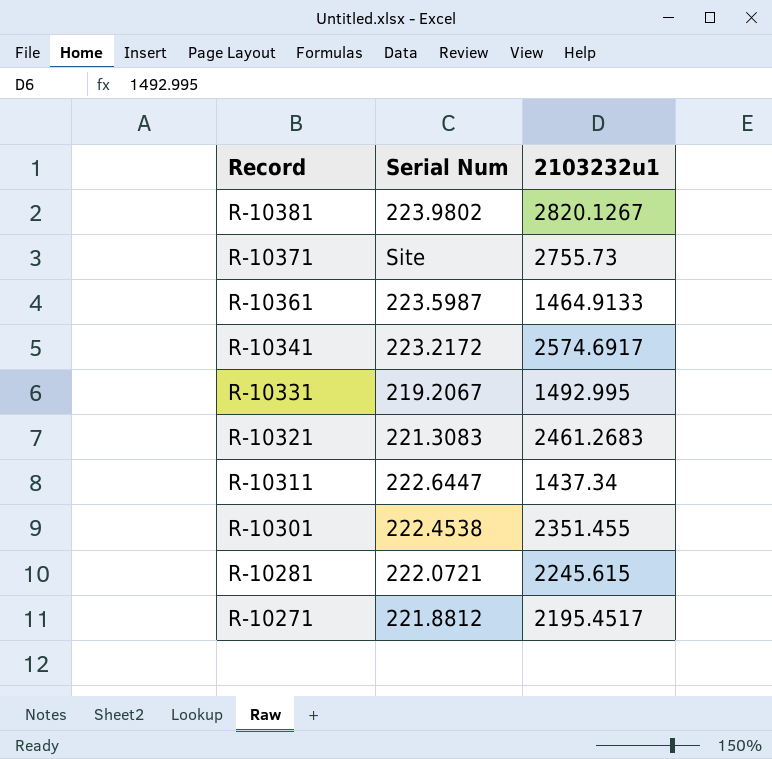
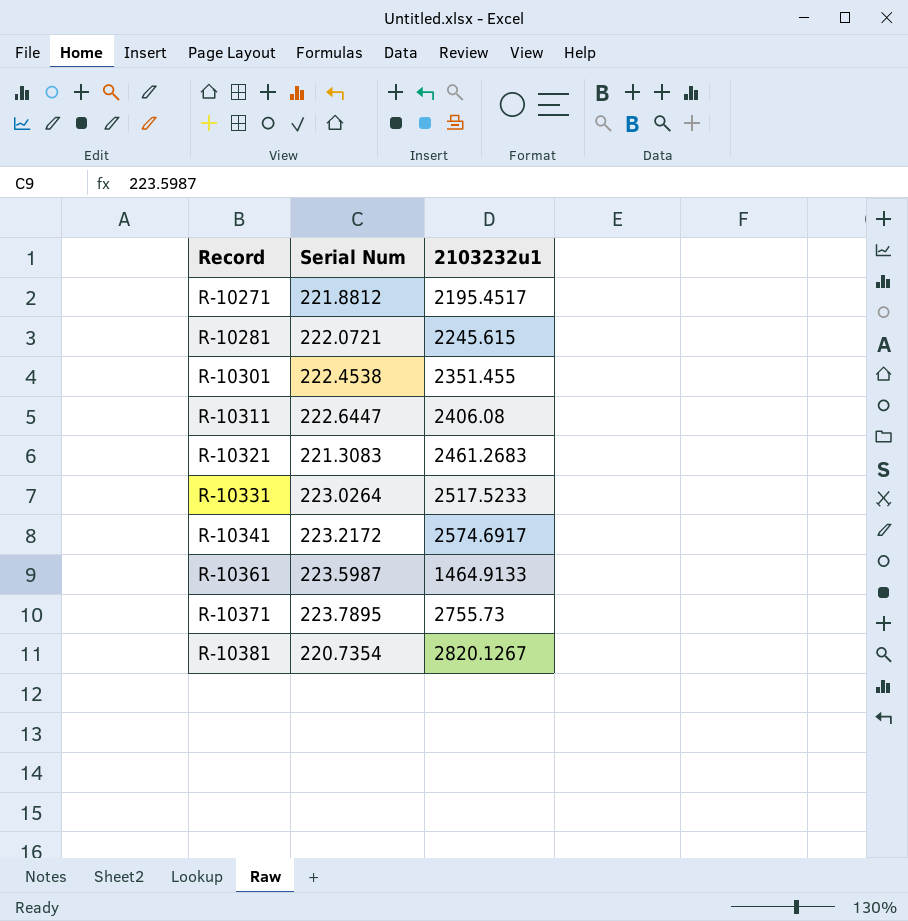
row order: Record descending -> Record ascending
R-10311 | 2103232u1: 1437.34 -> 2406.08
R-10331 | Serial Num: 219.2067 -> 223.0264
R-10331 | 2103232u1: 1492.995 -> 2517.5233
R-10371 | Serial Num: Site -> 223.7895
R-10381 | Serial Num: 223.9802 -> 220.7354

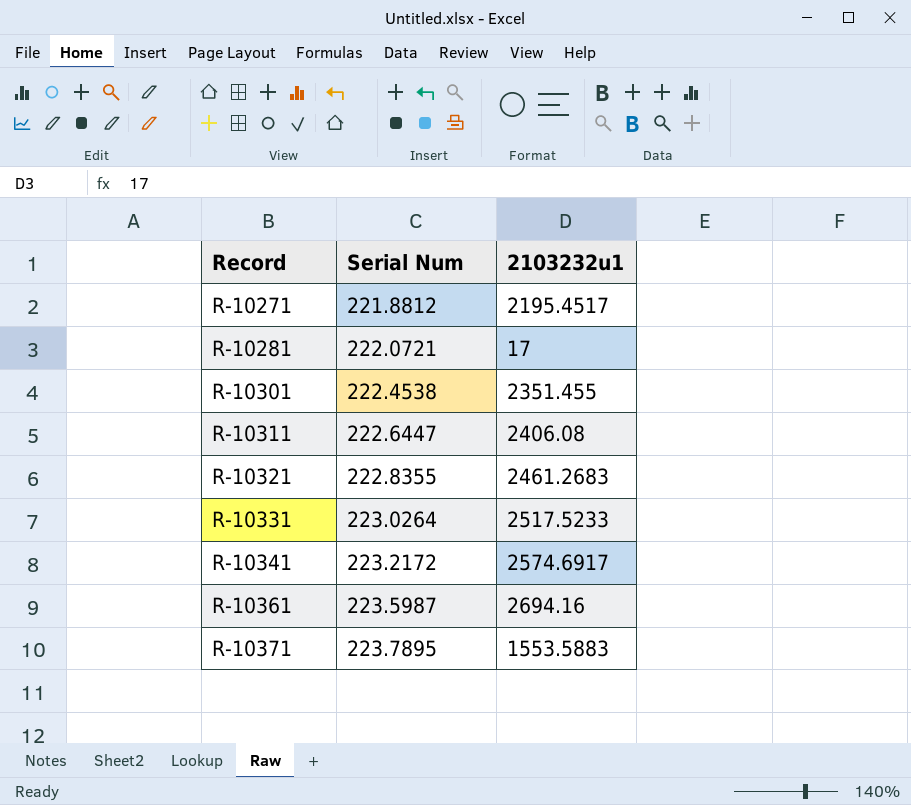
row R-10381: 220.7354 | 2820.1267 -> none
R-10281 | 2103232u1: 2245.615 -> 17
R-10321 | Serial Num: 221.3083 -> 222.8355
R-10361 | 2103232u1: 1464.9133 -> 2694.16
R-10371 | 2103232u1: 2755.73 -> 1553.5883

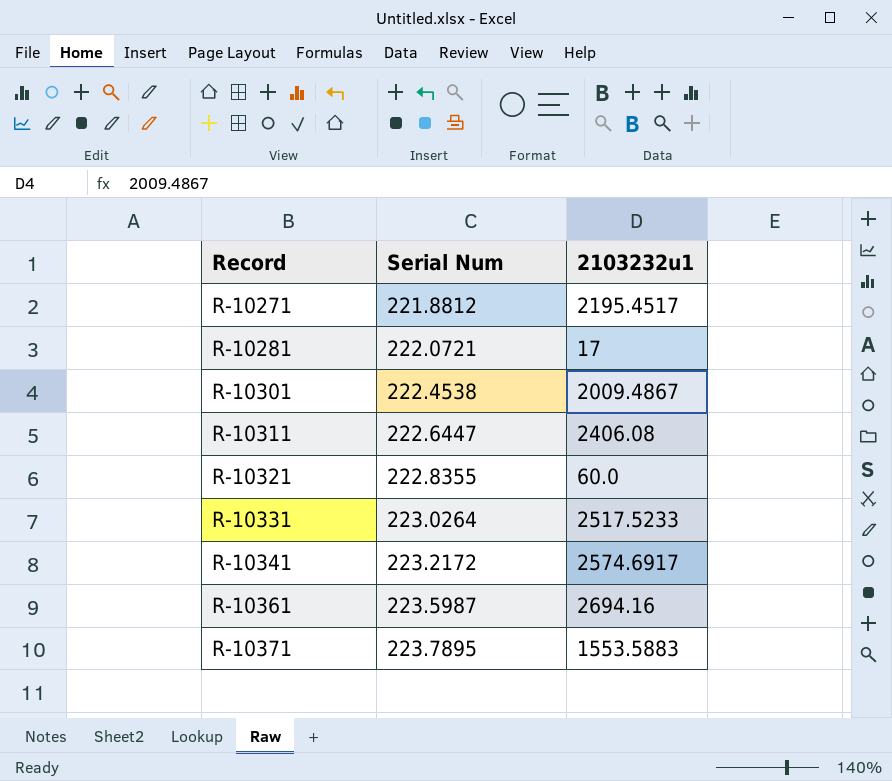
R-10301 | 2103232u1: 2351.455 -> 2009.4867
R-10321 | 2103232u1: 2461.2683 -> 60.0

